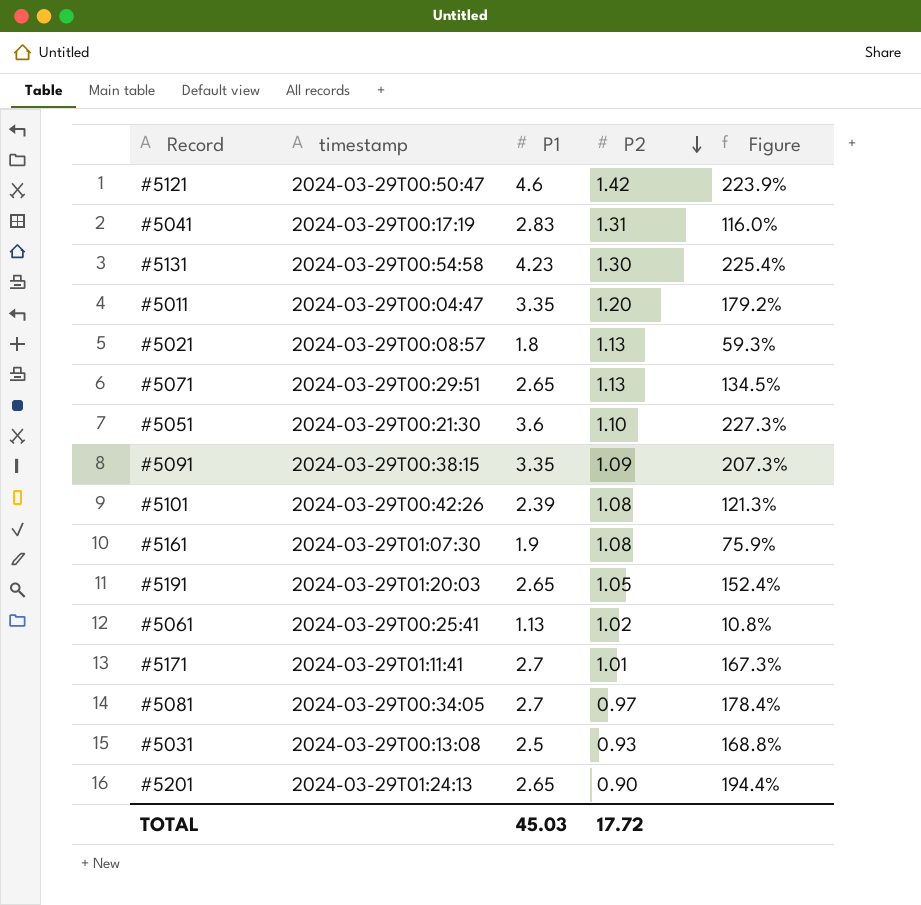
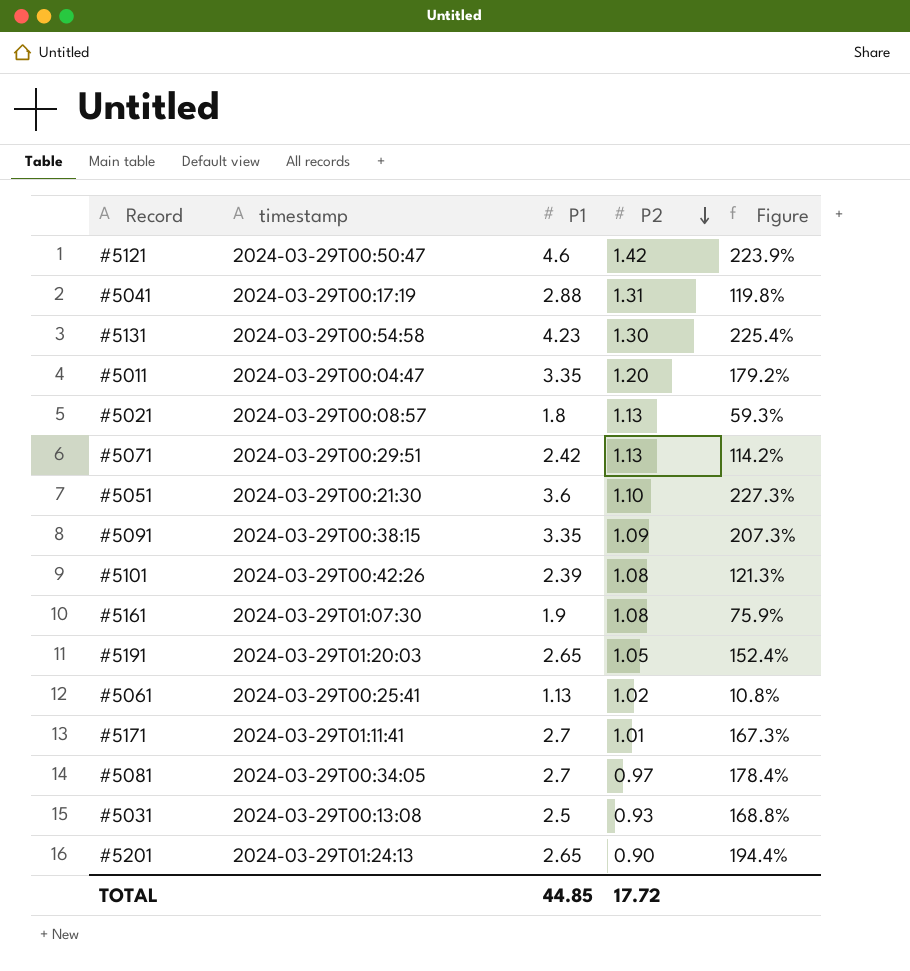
#5041 | P1: 2.83 -> 2.88
#5041 | Figure: 116.0% -> 119.8%
#5071 | P1: 2.65 -> 2.42
#5071 | Figure: 134.5% -> 114.2%
TOTAL | P1: 45.03 -> 44.85

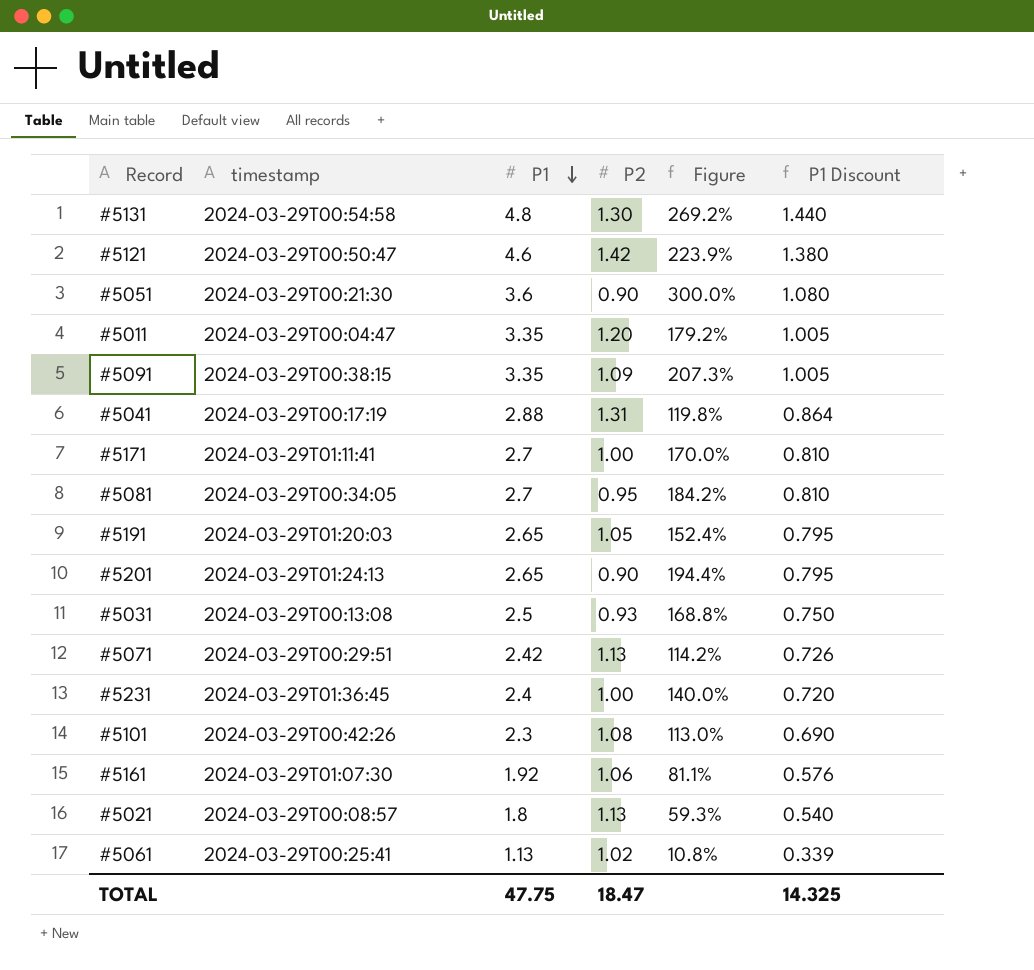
row order: P2 descending -> P1 descending
column P1 Discount | formula: none -> [P1] * 0.3
#5131 | P1: 4.23 -> 4.8
#5131 | Figure: 225.4% -> 269.2%
#5051 | P2: 1.10 -> 0.90
#5051 | Figure: 227.3% -> 300.0%
#5171 | P2: 1.01 -> 1.00
#5171 | Figure: 167.3% -> 170.0%
#5081 | P2: 0.97 -> 0.95
#5081 | Figure: 178.4% -> 184.2%
row #5231: none -> 2024-03-29T01:36:45 | 2.4 | 1.00 | 140.0% | 0.720
#5101 | P1: 2.39 -> 2.3
#5101 | Figure: 121.3% -> 113.0%
#5161 | P1: 1.9 -> 1.92
#5161 | P2: 1.08 -> 1.06
#5161 | Figure: 75.9% -> 81.1%
TOTAL | P1: 44.85 -> 47.75
TOTAL | P2: 17.72 -> 18.47

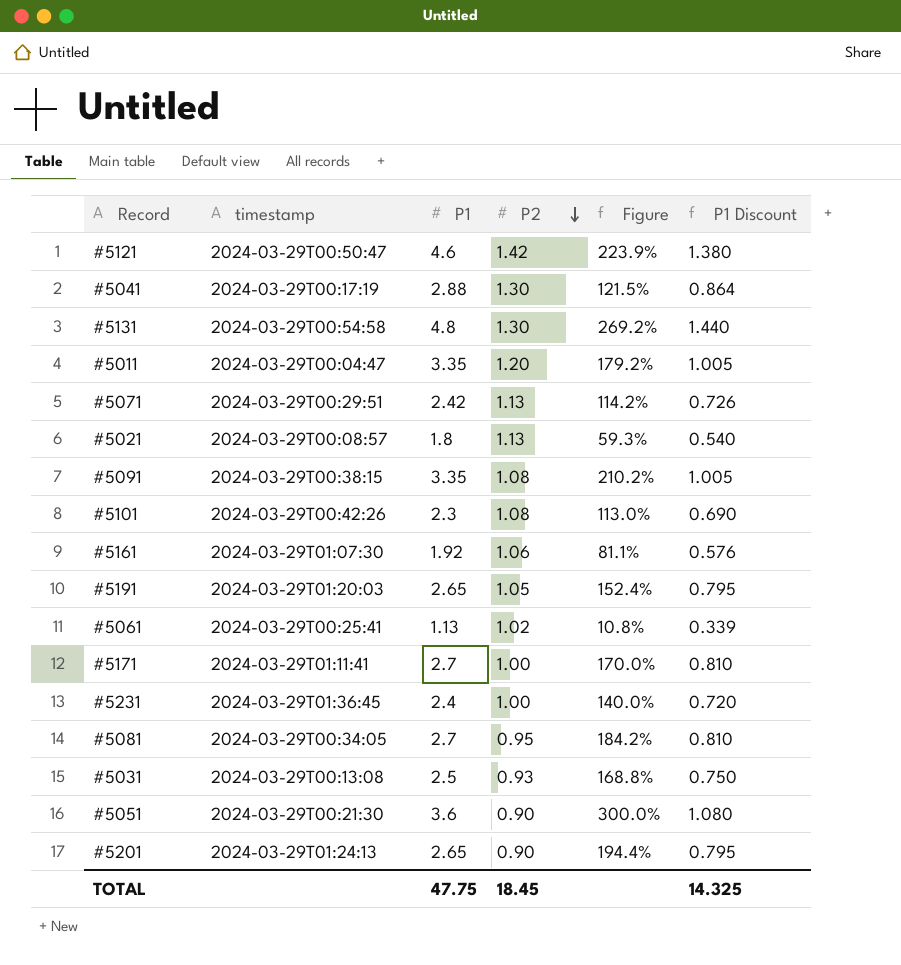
row order: P1 descending -> P2 descending
#5041 | P2: 1.31 -> 1.30
#5041 | Figure: 119.8% -> 121.5%
#5091 | P2: 1.09 -> 1.08
#5091 | Figure: 207.3% -> 210.2%
TOTAL | P2: 18.47 -> 18.45

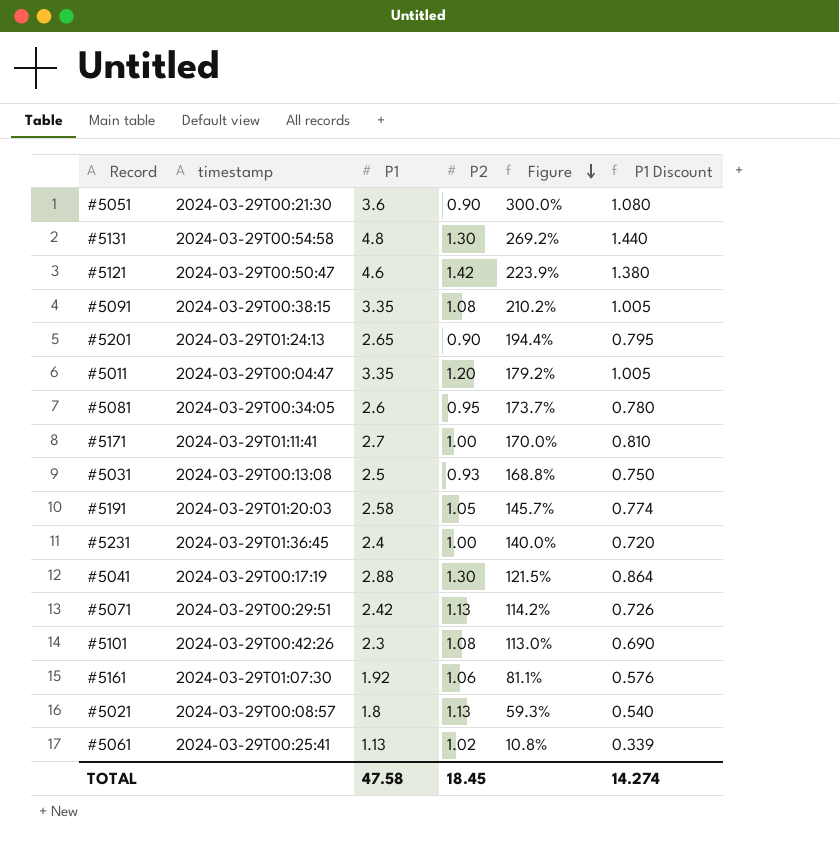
row order: P2 descending -> Figure descending
#5081 | P1: 2.7 -> 2.6
#5081 | Figure: 184.2% -> 173.7%
#5081 | P1 Discount: 0.810 -> 0.780
#5191 | P1: 2.65 -> 2.58
#5191 | Figure: 152.4% -> 145.7%
#5191 | P1 Discount: 0.795 -> 0.774
TOTAL | P1: 47.75 -> 47.58
TOTAL | P1 Discount: 14.325 -> 14.274

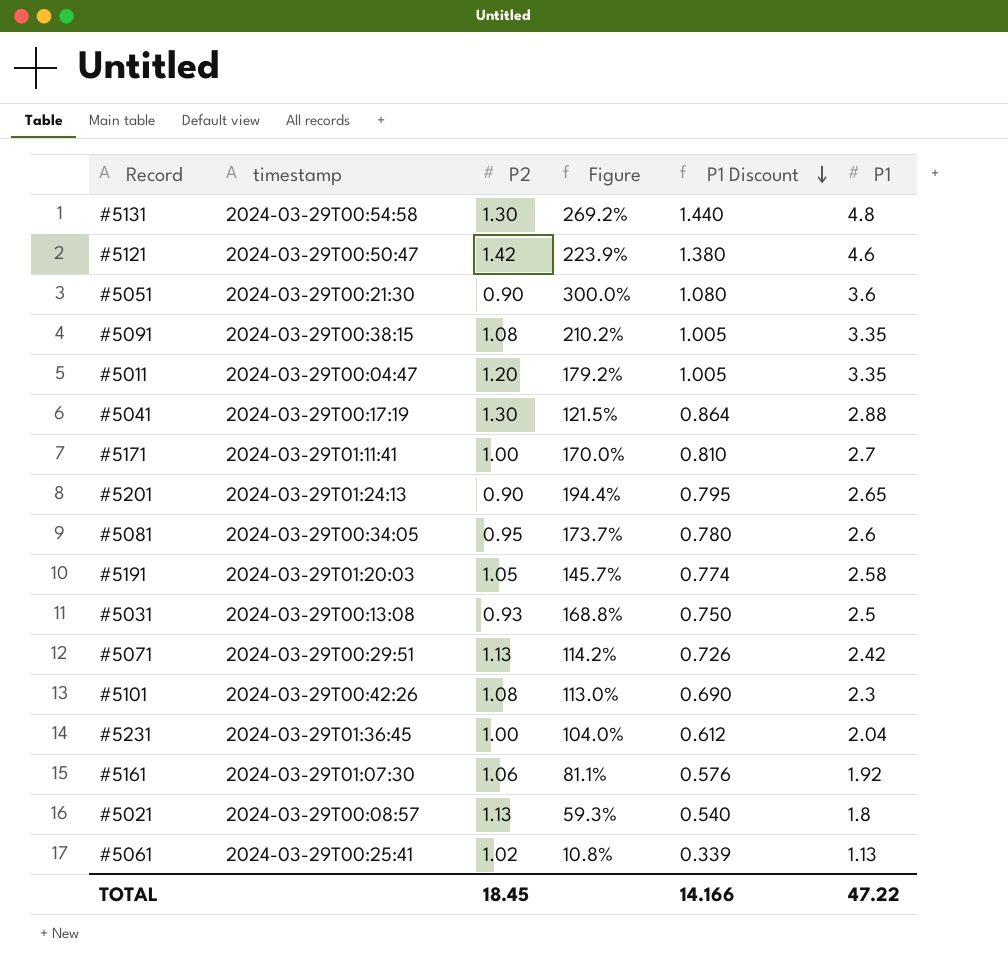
row order: Figure descending -> P1 Discount descending
column P1 | position: 3 -> 6
#5231 | Figure: 140.0% -> 104.0%
#5231 | P1 Discount: 0.720 -> 0.612
#5231 | P1: 2.4 -> 2.04
TOTAL | P1 Discount: 14.274 -> 14.166
TOTAL | P1: 47.58 -> 47.22

